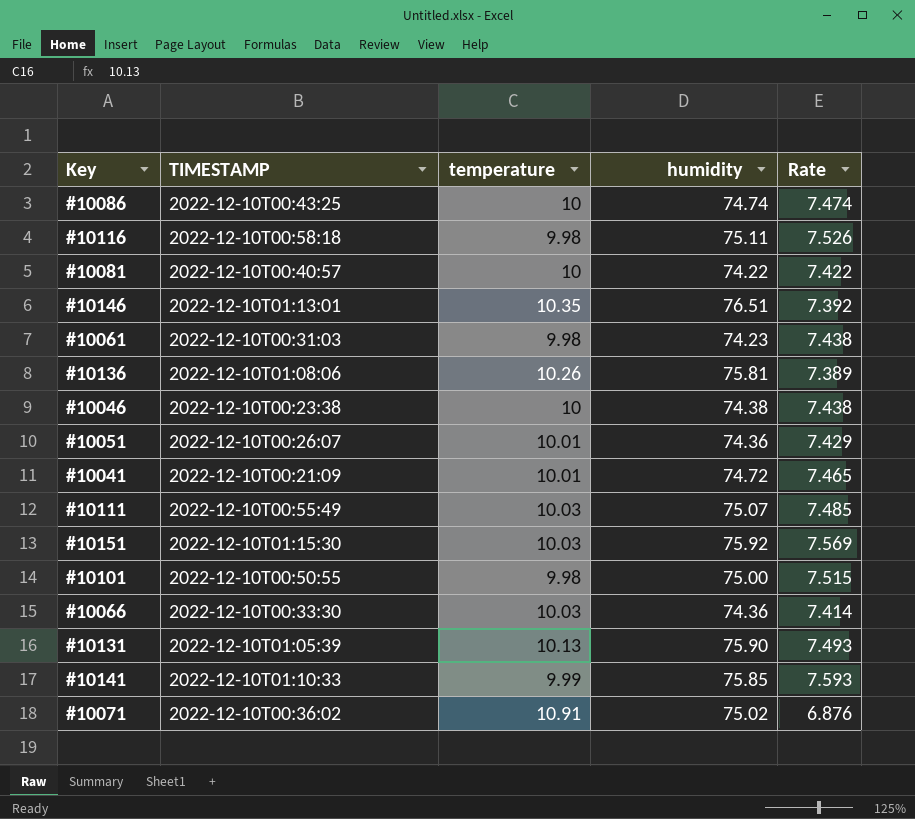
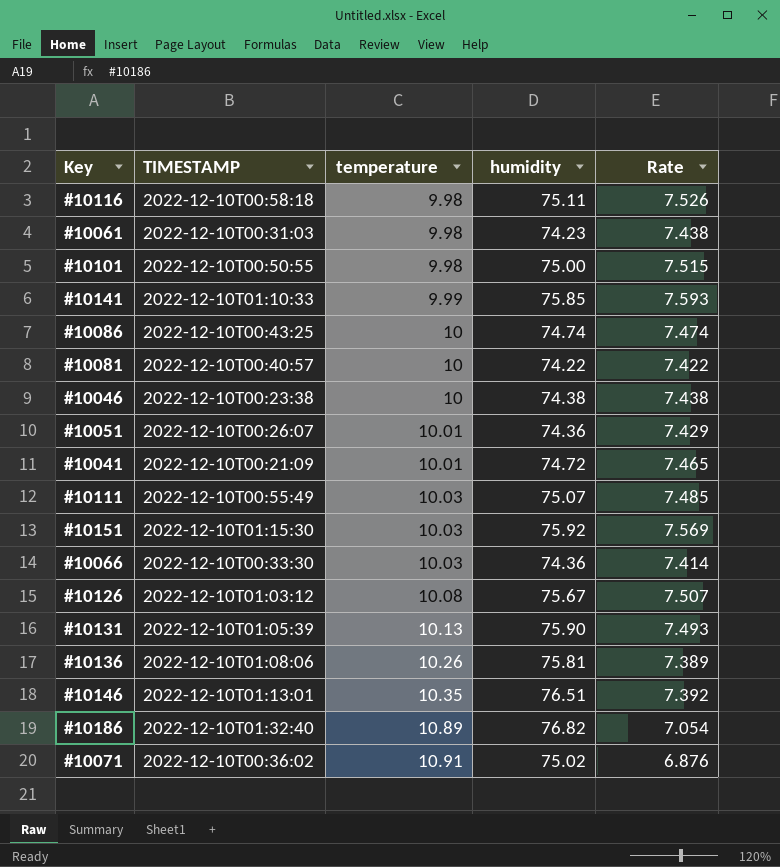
row order: none -> temperature ascending
row #10126: none -> 2022-12-10T01:03:12 | 10.08 | 75.67 | 7.507
row #10186: none -> 2022-12-10T01:32:40 | 10.89 | 76.82 | 7.054

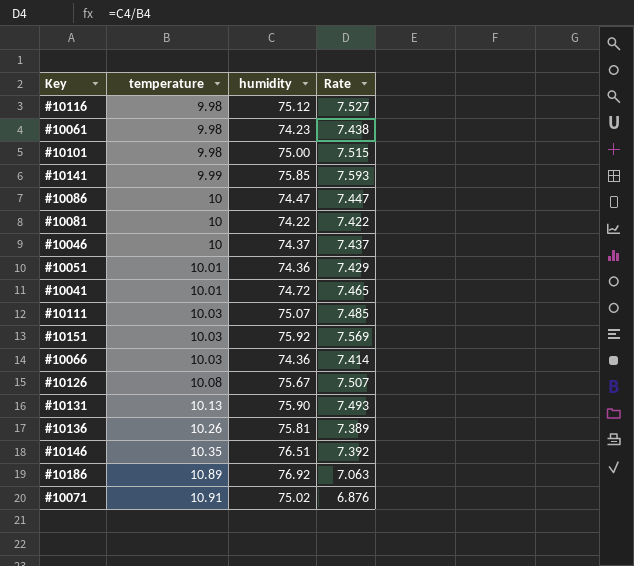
column TIMESTAMP | position: 2 -> none
#10116 | humidity: 75.11 -> 75.12
#10116 | Rate: 7.526 -> 7.527
#10086 | humidity: 74.74 -> 74.47
#10086 | Rate: 7.474 -> 7.447
#10046 | humidity: 74.38 -> 74.37
#10046 | Rate: 7.438 -> 7.437
#10186 | humidity: 76.82 -> 76.92
#10186 | Rate: 7.054 -> 7.063

